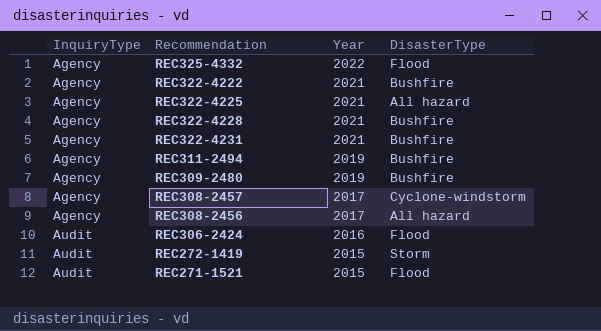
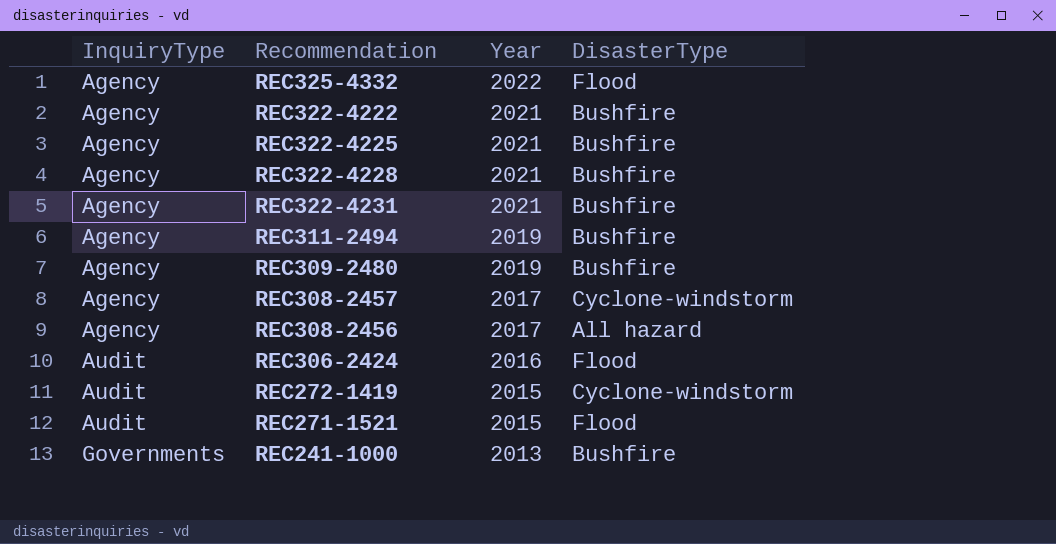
REC322-4225 | DisasterType: All hazard -> Bushfire
REC272-1419 | DisasterType: Storm -> Cyclone-windstorm
row REC241-1000: none -> Governments | 2013 | Bushfire

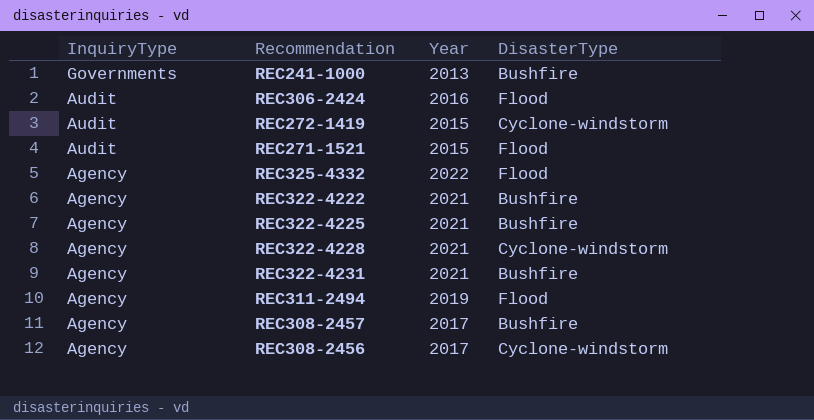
row order: InquiryType ascending -> InquiryType descending
row REC309-2480: Agency | 2019 | Bushfire -> none
REC322-4228 | DisasterType: Bushfire -> Cyclone-windstorm
REC311-2494 | DisasterType: Bushfire -> Flood
REC308-2457 | DisasterType: Cyclone-windstorm -> Bushfire
REC308-2456 | DisasterType: All hazard -> Cyclone-windstorm

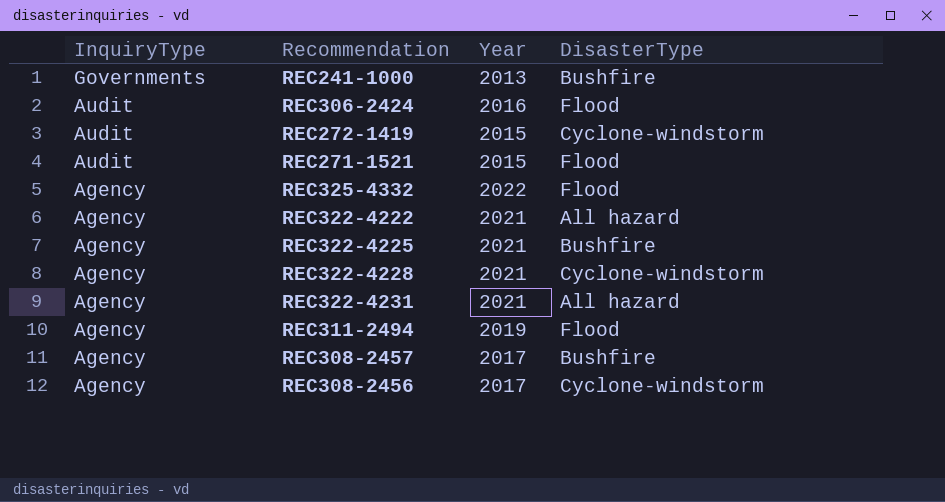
REC322-4222 | DisasterType: Bushfire -> All hazard
REC322-4231 | DisasterType: Bushfire -> All hazard

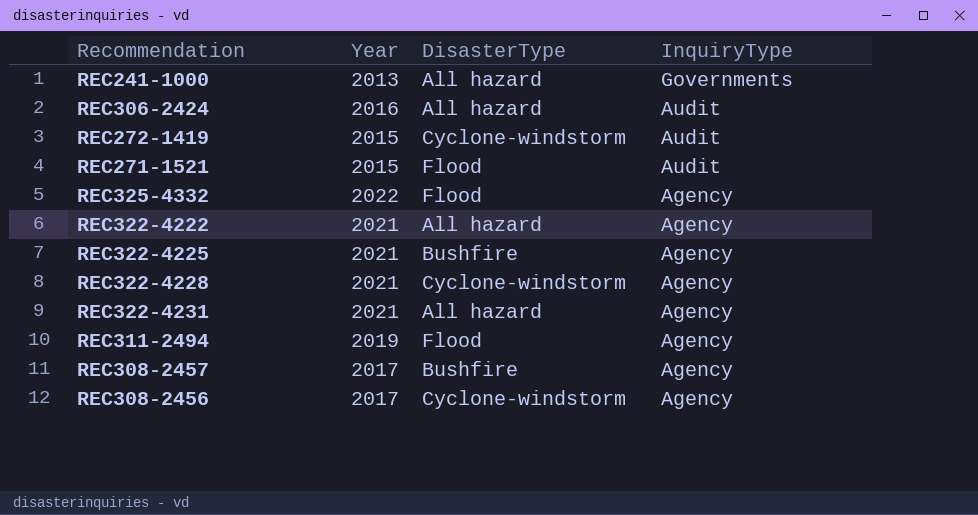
column InquiryType | position: 1 -> 4
REC241-1000 | DisasterType: Bushfire -> All hazard
REC306-2424 | DisasterType: Flood -> All hazard

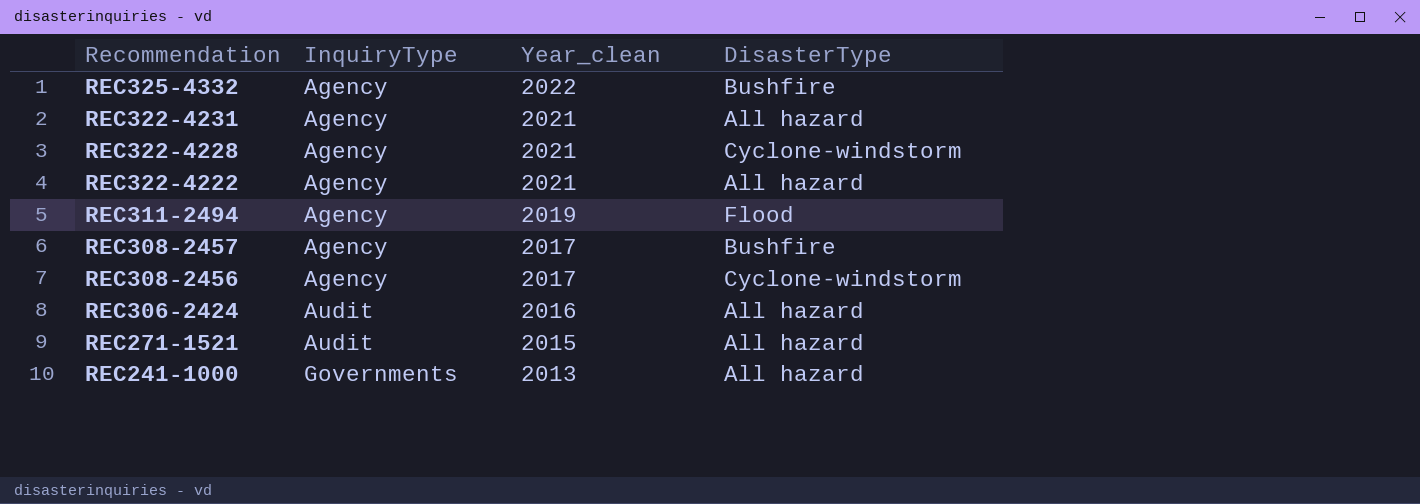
row order: InquiryType descending -> Recommendation descending
column InquiryType | position: 4 -> 2
column name: Year -> Year_clean
row REC272-1419: 2015 | Cyclone-windstorm | Audit -> none
row REC322-4225: 2021 | Bushfire | Agency -> none
REC325-4332 | DisasterType: Flood -> Bushfire
REC271-1521 | DisasterType: Flood -> All hazard

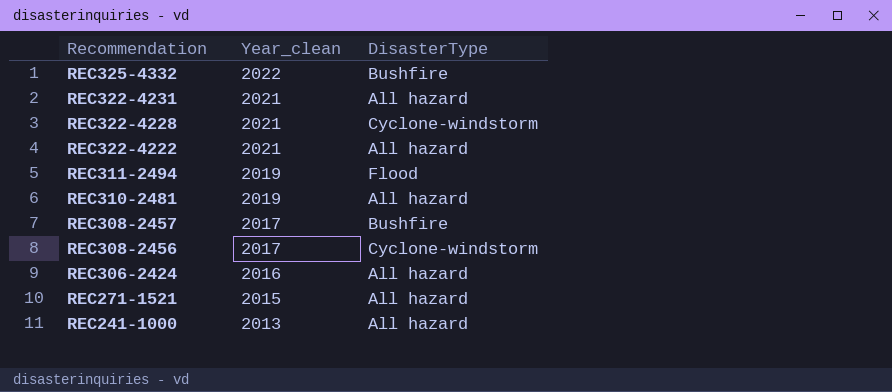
column InquiryType | position: 2 -> none
row REC310-2481: none -> 2019 | All hazard

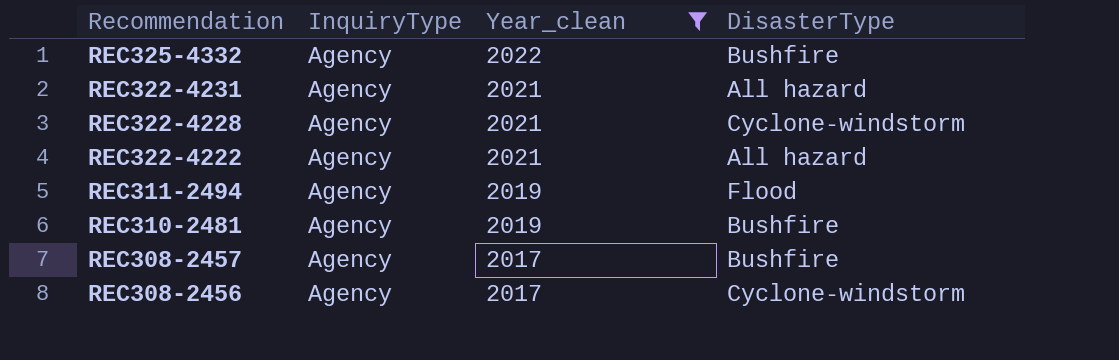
filter: none -> Year_clean >= 2017
column InquiryType | position: none -> 2
REC310-2481 | DisasterType: All hazard -> Bushfire

